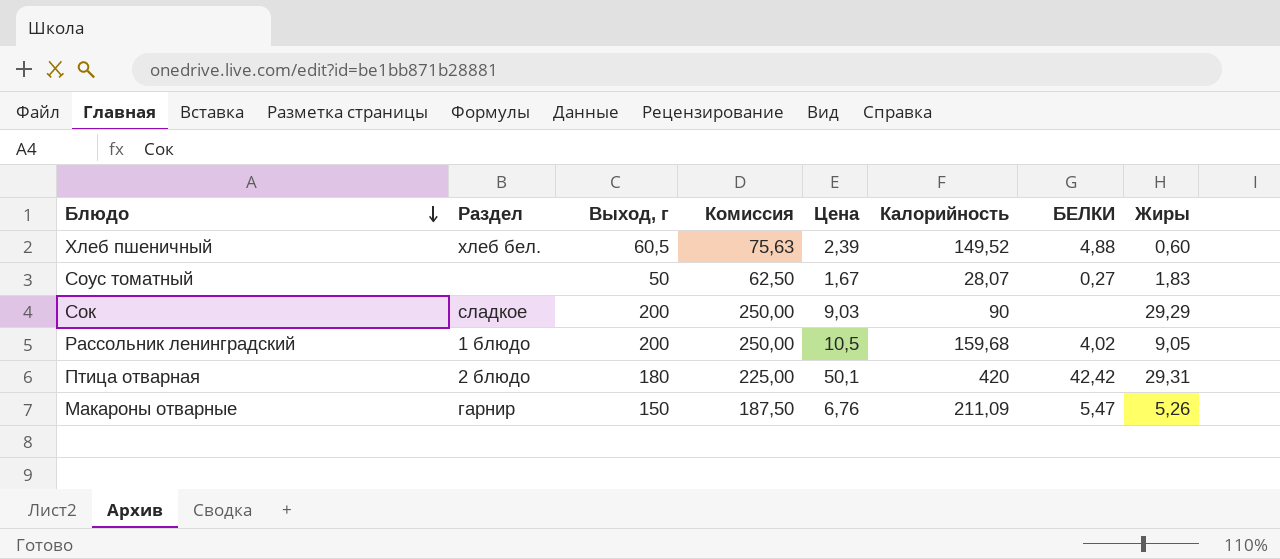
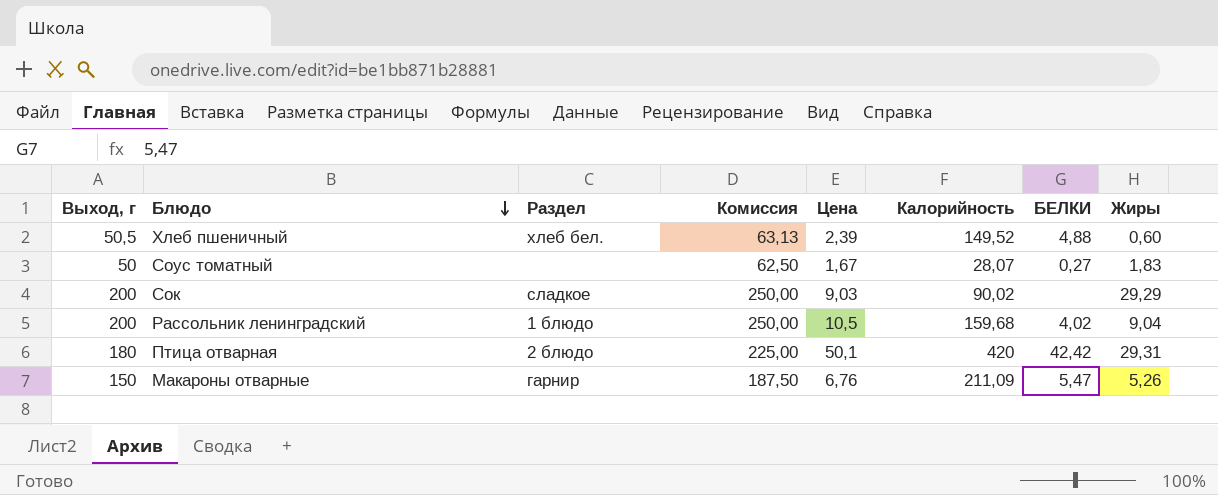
column Выход, г | position: 3 -> 1
Хлеб пшеничный | Выход, г: 60,5 -> 50,5
Хлеб пшеничный | Комиссия: 75,63 -> 63,13
Сок | Калорийность: 90 -> 90,02
Рассольник ленинградский | Жиры: 9,05 -> 9,04

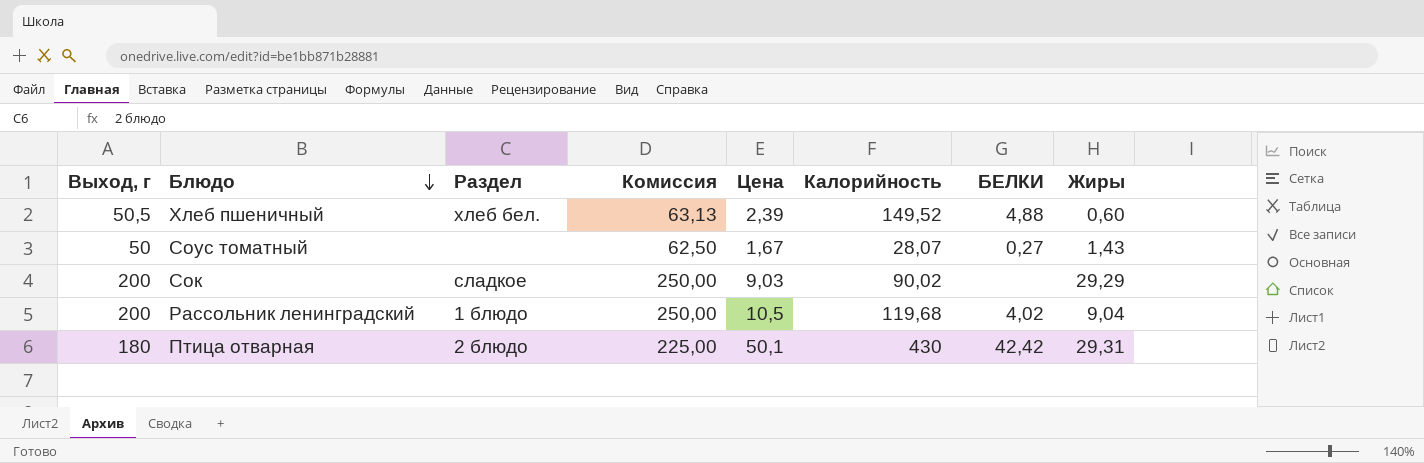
row Макароны отварные: 150 | гарнир | 187,50 | 6,76 | 211,09 | 5,47 | 5,26 -> none
Соус томатный | Жиры: 1,83 -> 1,43
Рассольник ленинградский | Калорийность: 159,68 -> 119,68
Птица отварная | Калорийность: 420 -> 430

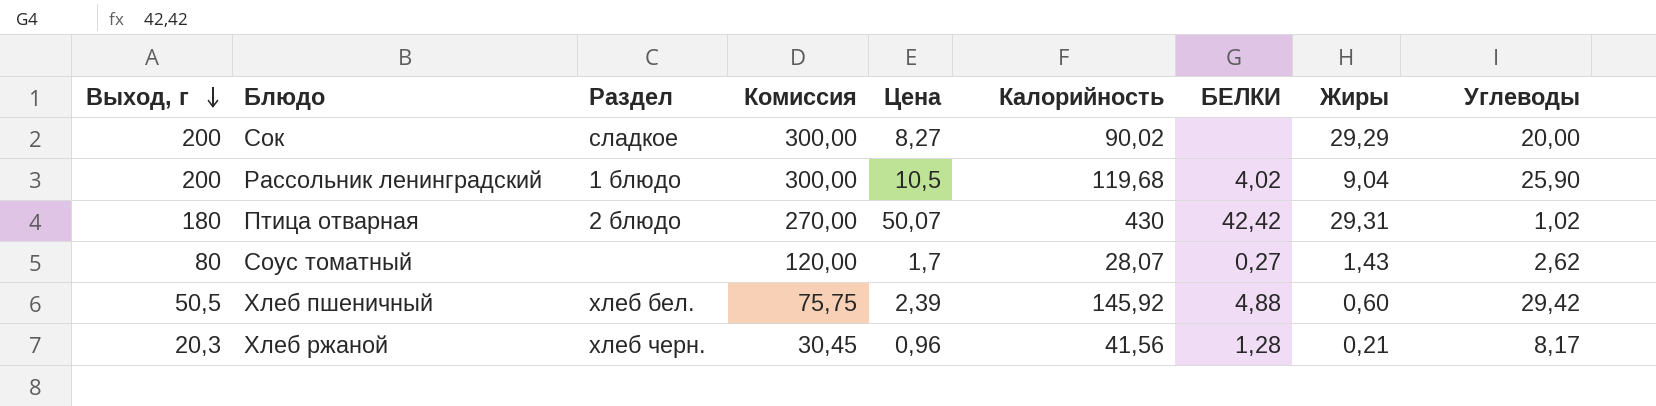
row order: Блюдо descending -> Выход, г descending
column Комиссия | formula: [Выход, г] * 1,25 -> [Выход, г] * 1,5
column Углеводы | position: none -> 9
Сок | Цена: 9,03 -> 8,27
Птица отварная | Цена: 50,1 -> 50,07
Соус томатный | Выход, г: 50 -> 80
Соус томатный | Цена: 1,67 -> 1,7
Хлеб пшеничный | Калорийность: 149,52 -> 145,92
row Хлеб ржаной: none -> 20,3 | хлеб черн. | 30,45 | 0,96 | 41,56 | 1,28 | 0,21 | 8,17

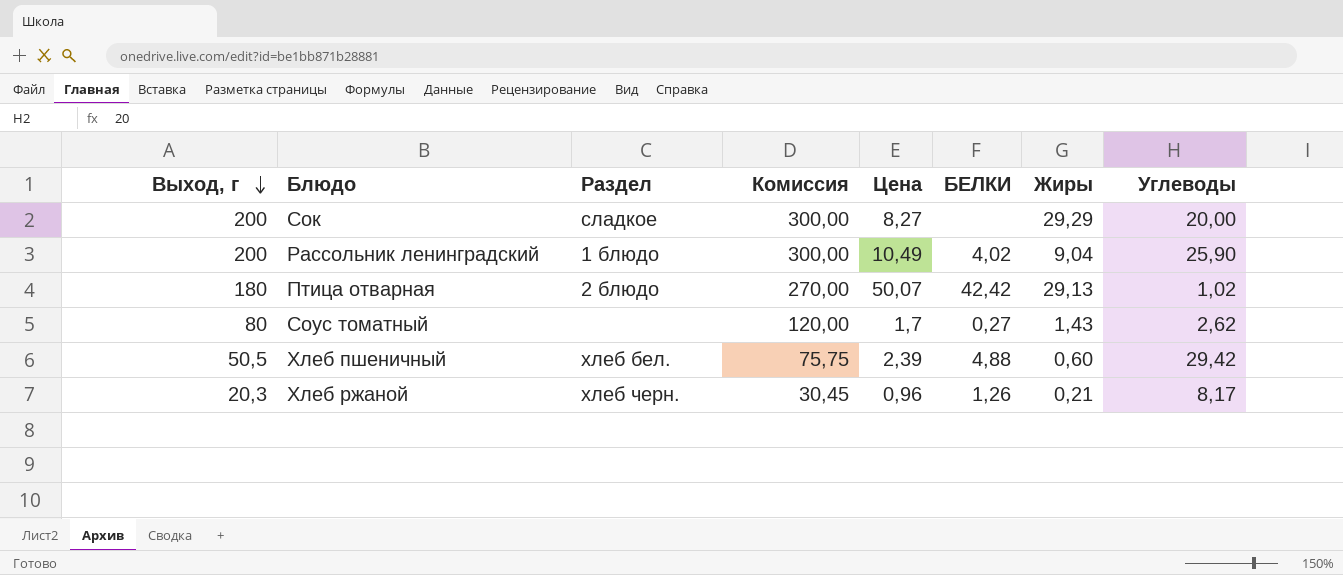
column Калорийность | position: 6 -> none
Рассольник ленинградский | Цена: 10,5 -> 10,49
Птица отварная | Жиры: 29,31 -> 29,13
Хлеб ржаной | БЕЛКИ: 1,28 -> 1,26

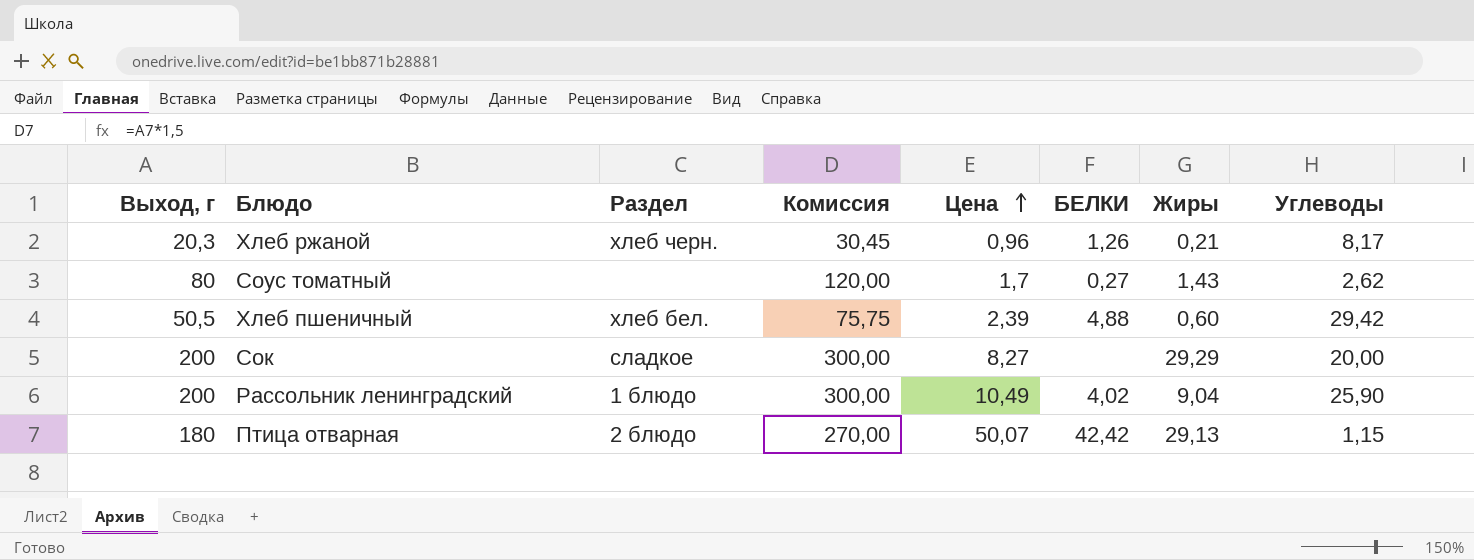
row order: Выход, г descending -> Цена ascending
Птица отварная | Углеводы: 1,02 -> 1,15

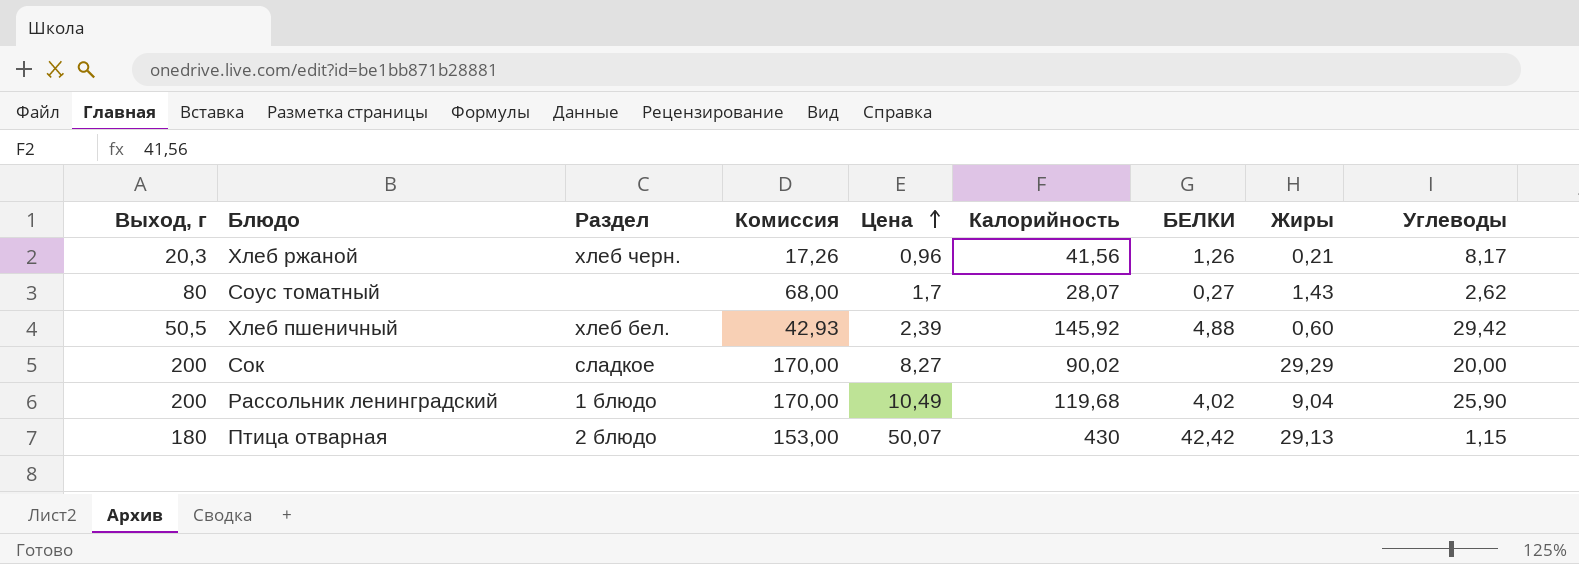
column Комиссия | formula: [Выход, г] * 1,5 -> [Выход, г] * 0,85
column Калорийность | position: none -> 6

